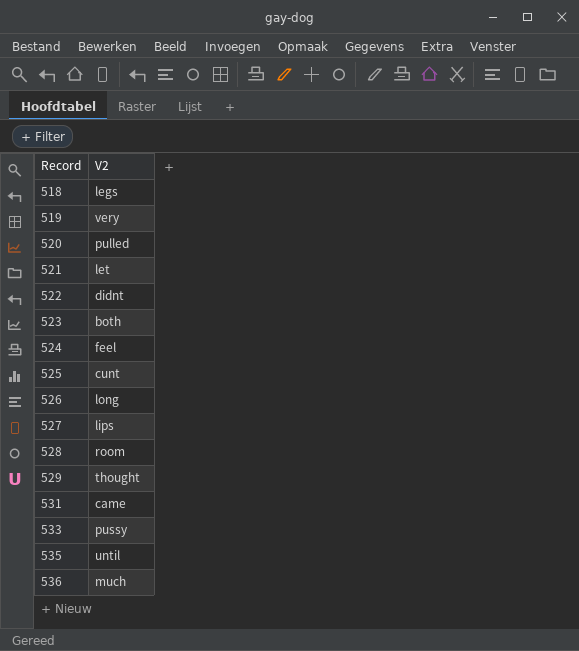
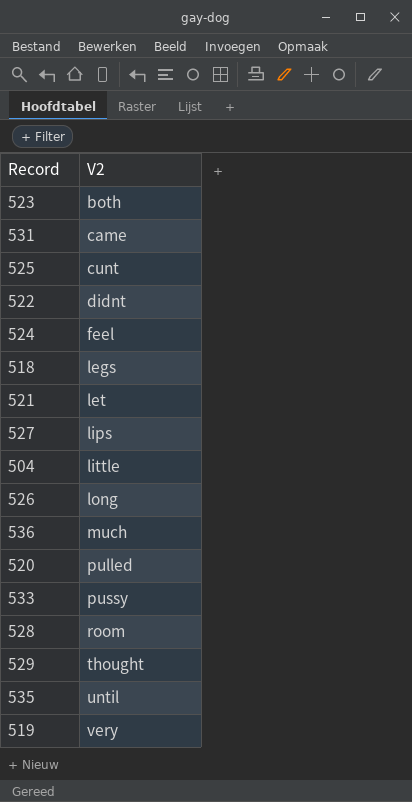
row order: Record ascending -> V2 ascending
row 504: none -> little

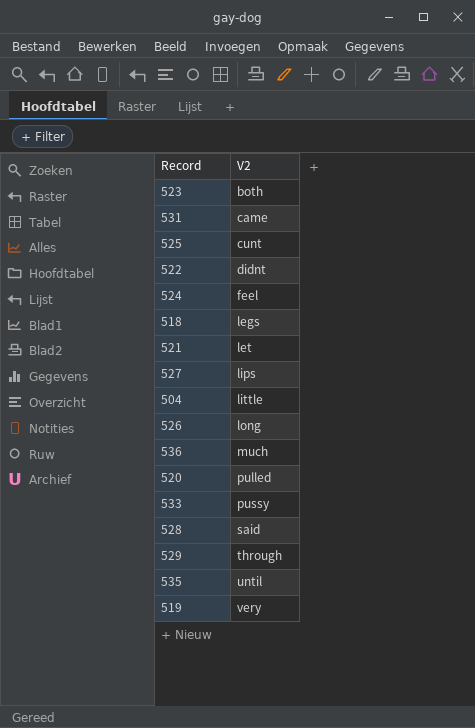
528 | V2: room -> said
529 | V2: thought -> through

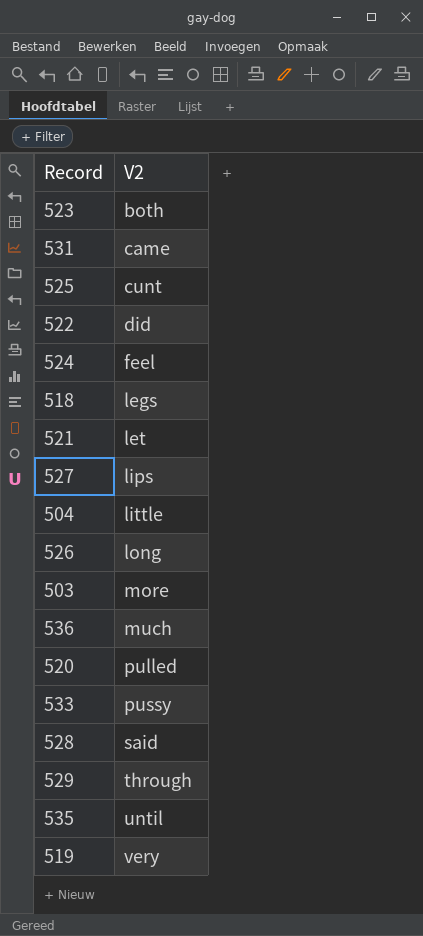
522 | V2: didnt -> did
row 503: none -> more

